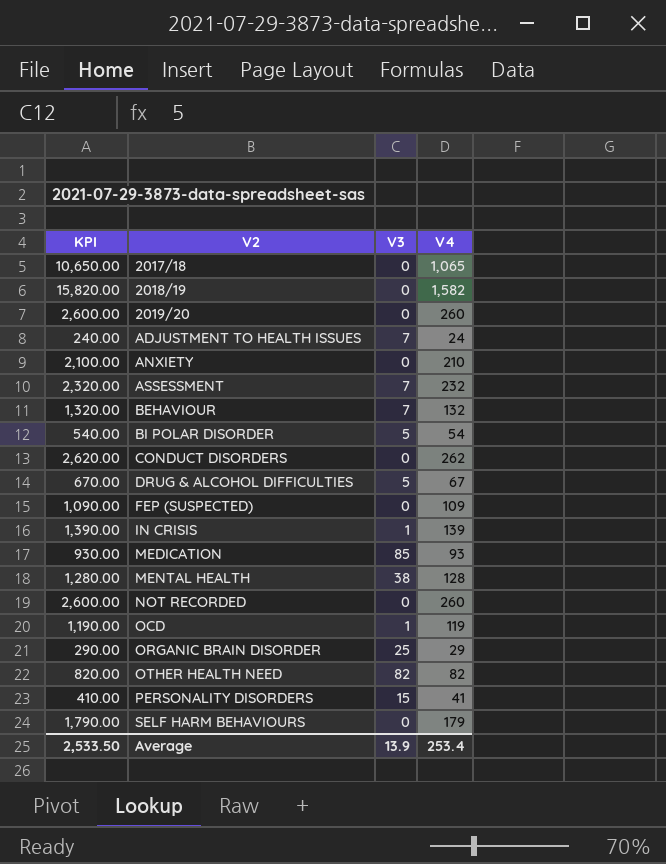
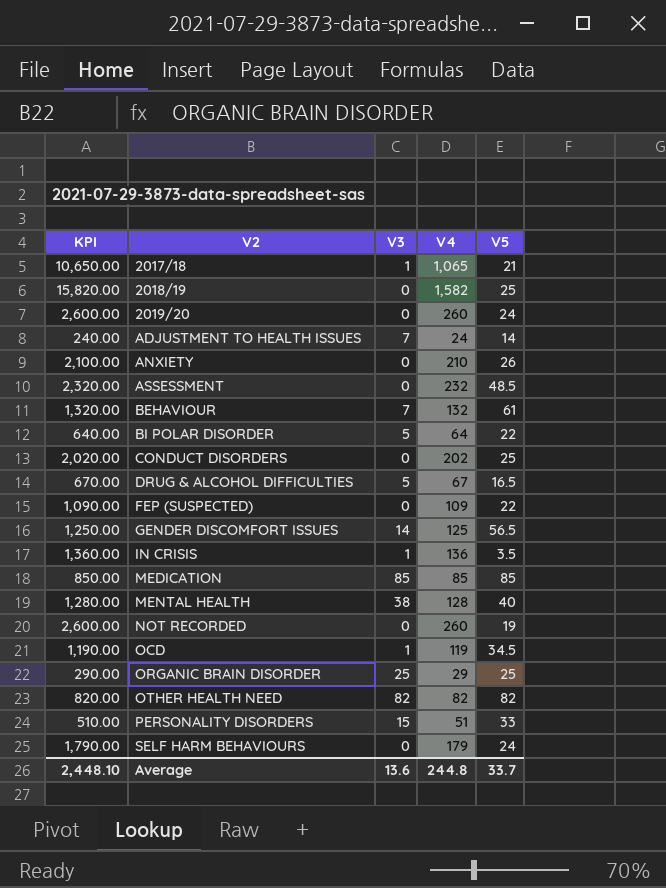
column V5 | position: none -> 5
2017/18 | V3: 0 -> 1
ASSESSMENT | V3: 7 -> 0
BI POLAR DISORDER | KPI: 540.00 -> 640.00
BI POLAR DISORDER | V4: 54 -> 64
CONDUCT DISORDERS | KPI: 2,620.00 -> 2,020.00
CONDUCT DISORDERS | V4: 262 -> 202
row GENDER DISCOMFORT ISSUES: none -> 1,250.00 | 14 | 125 | 56.5
IN CRISIS | KPI: 1,390.00 -> 1,360.00
IN CRISIS | V4: 139 -> 136
MEDICATION | KPI: 930.00 -> 850.00
MEDICATION | V4: 93 -> 85
PERSONALITY DISORDERS | KPI: 410.00 -> 510.00
PERSONALITY DISORDERS | V4: 41 -> 51
Average | KPI: 2,533.50 -> 2,448.10
Average | V3: 13.9 -> 13.6
Average | V4: 253.4 -> 244.8

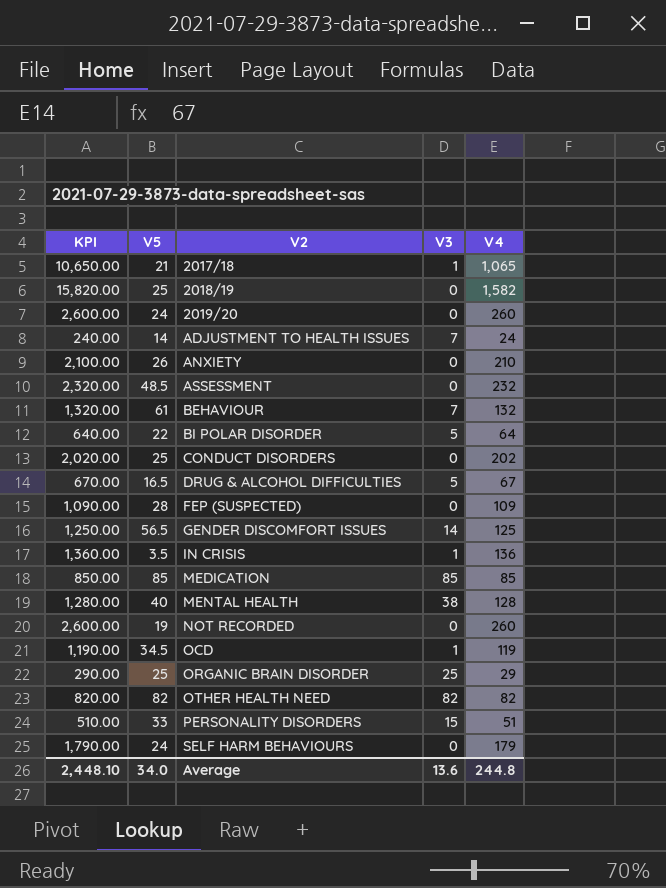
column V5 | position: 5 -> 2
FEP (SUSPECTED) | V5: 22 -> 28
Average | V5: 33.7 -> 34.0

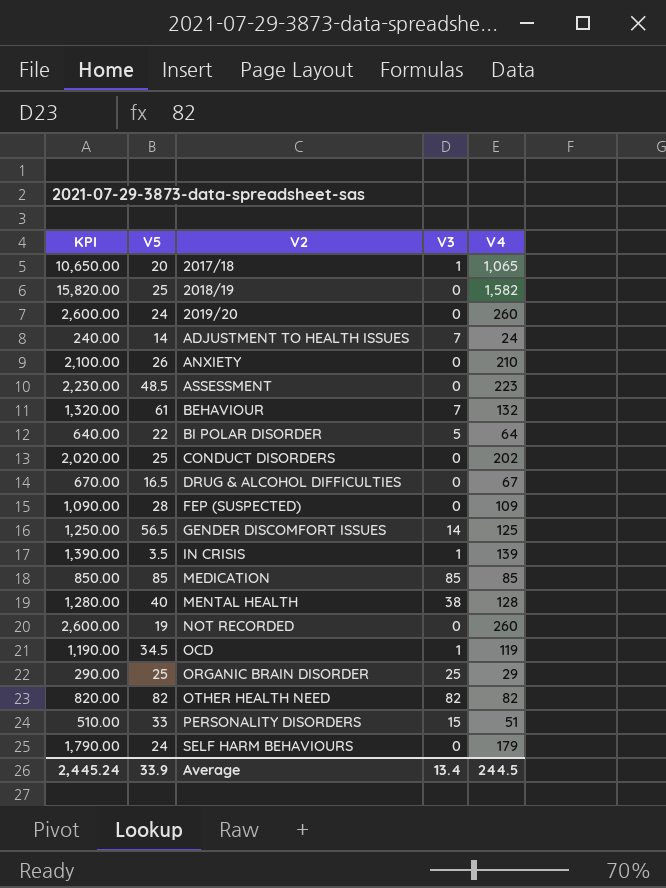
2017/18 | V5: 21 -> 20
ASSESSMENT | KPI: 2,320.00 -> 2,230.00
ASSESSMENT | V4: 232 -> 223
DRUG & ALCOHOL DIFFICULTIES | V3: 5 -> 0
IN CRISIS | KPI: 1,360.00 -> 1,390.00
IN CRISIS | V4: 136 -> 139
Average | KPI: 2,448.10 -> 2,445.24
Average | V5: 34.0 -> 33.9
Average | V3: 13.6 -> 13.4
Average | V4: 244.8 -> 244.5

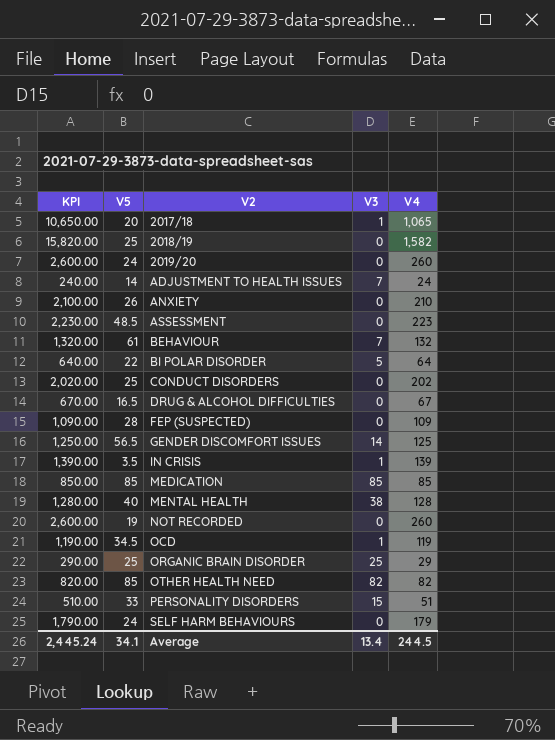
OTHER HEALTH NEED | V5: 82 -> 85
Average | V5: 33.9 -> 34.1

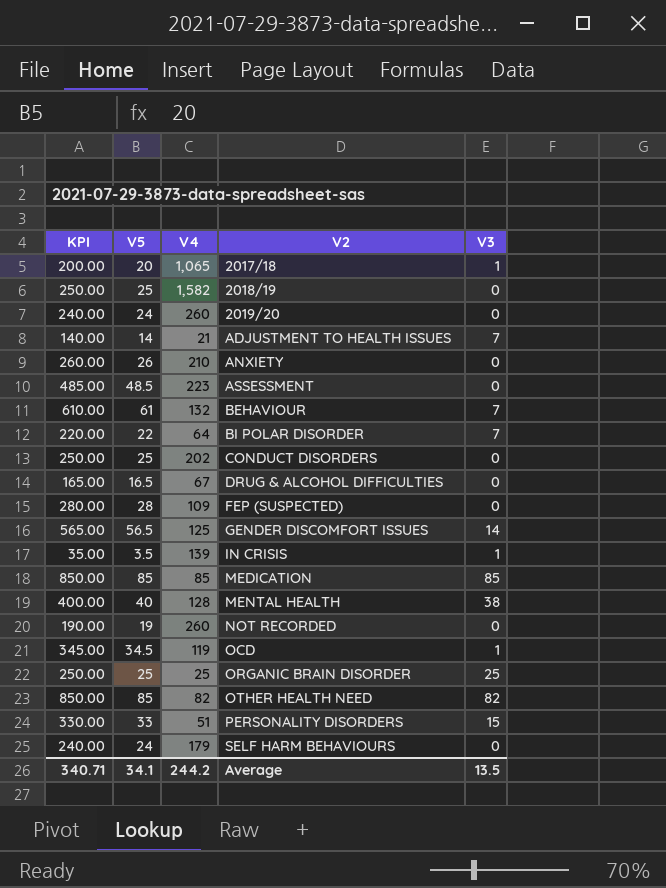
column KPI | formula: [V4] * 10 -> [V5] * 10
column V4 | position: 5 -> 3
ADJUSTMENT TO HEALTH ISSUES | V4: 24 -> 21
BI POLAR DISORDER | V3: 5 -> 7
ORGANIC BRAIN DISORDER | V4: 29 -> 25
Average | KPI: 2,445.24 -> 340.71
Average | V4: 244.5 -> 244.2
Average | V3: 13.4 -> 13.5

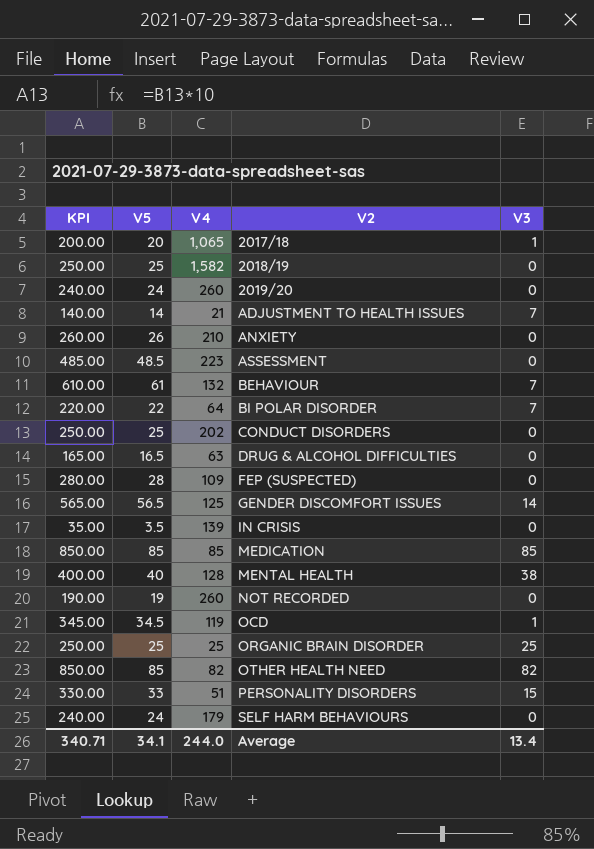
DRUG & ALCOHOL DIFFICULTIES | V4: 67 -> 63
IN CRISIS | V3: 1 -> 0
Average | V4: 244.2 -> 244.0
Average | V3: 13.5 -> 13.4

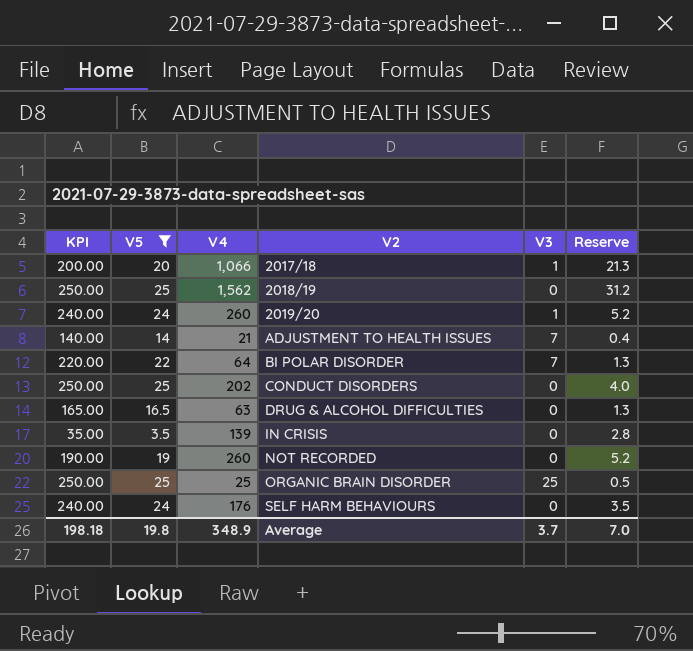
filter: none -> V5 <= 25
column Reserve | formula: none -> [V4] * 0.02
2017/18 | V4: 1,065 -> 1,066
2018/19 | V4: 1,582 -> 1,562
2019/20 | V3: 0 -> 1
SELF HARM BEHAVIOURS | V4: 179 -> 176
Average | KPI: 340.71 -> 198.18
Average | V5: 34.1 -> 19.8
Average | V4: 244.0 -> 348.9
Average | V3: 13.4 -> 3.7

